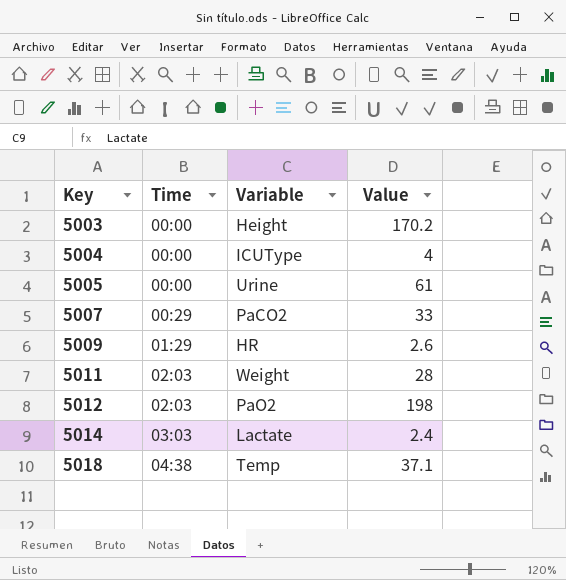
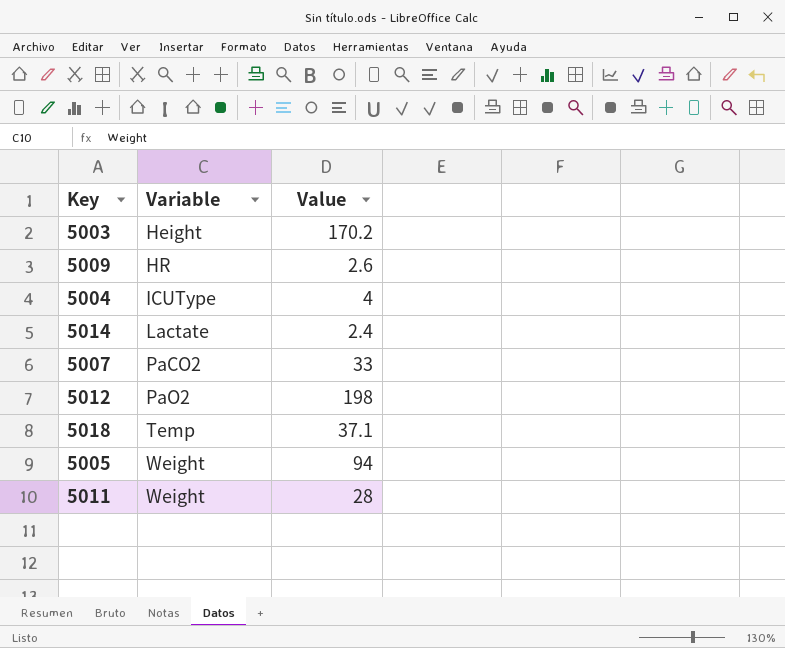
row order: Key ascending -> Variable ascending
column Time | position: 2 -> none
5005 | Variable: Urine -> Weight
5005 | Value: 61 -> 94

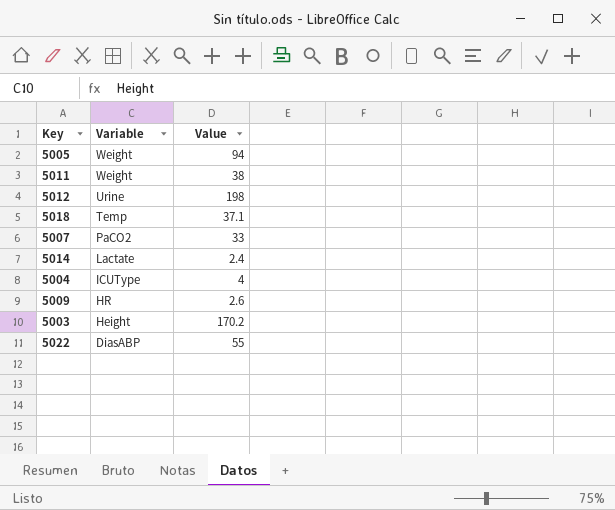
row order: Variable ascending -> Variable descending
5011 | Value: 28 -> 38
5012 | Variable: PaO2 -> Urine
row 5022: none -> DiasABP | 55

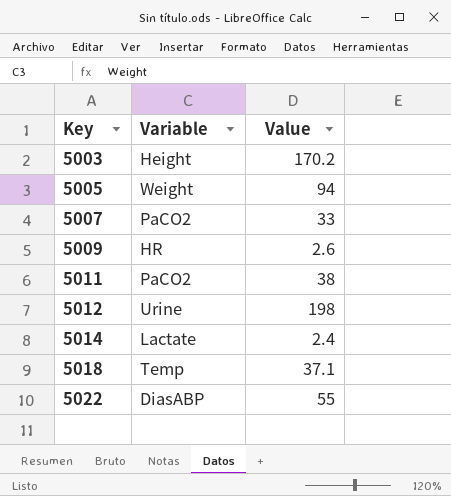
row order: Variable descending -> Key ascending
row 5004: ICUType | 4 -> none
5011 | Variable: Weight -> PaCO2

